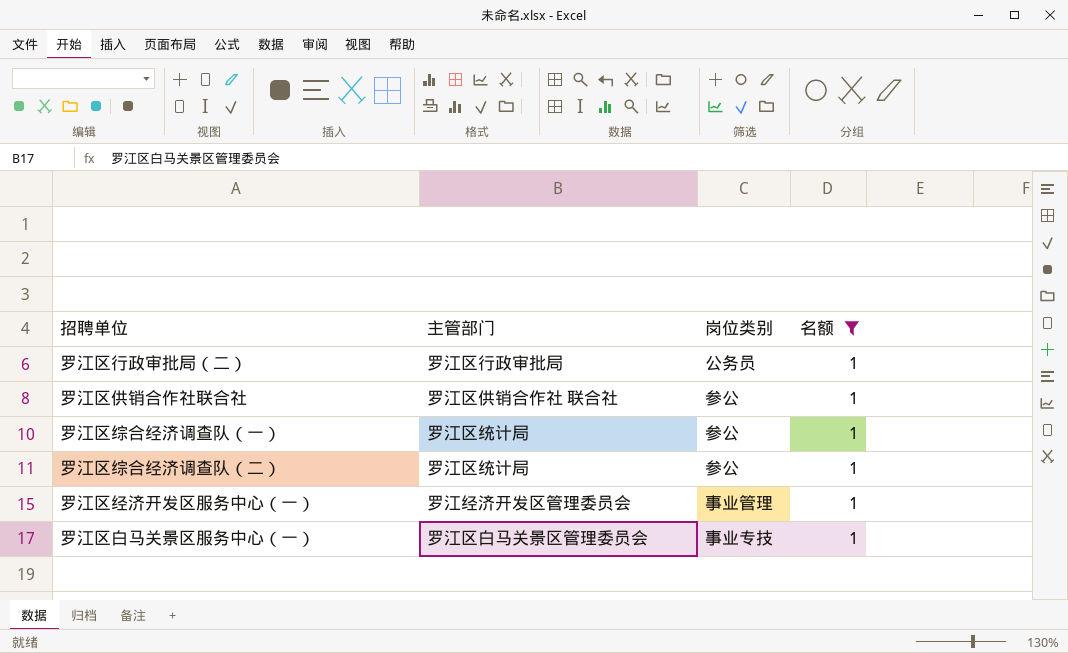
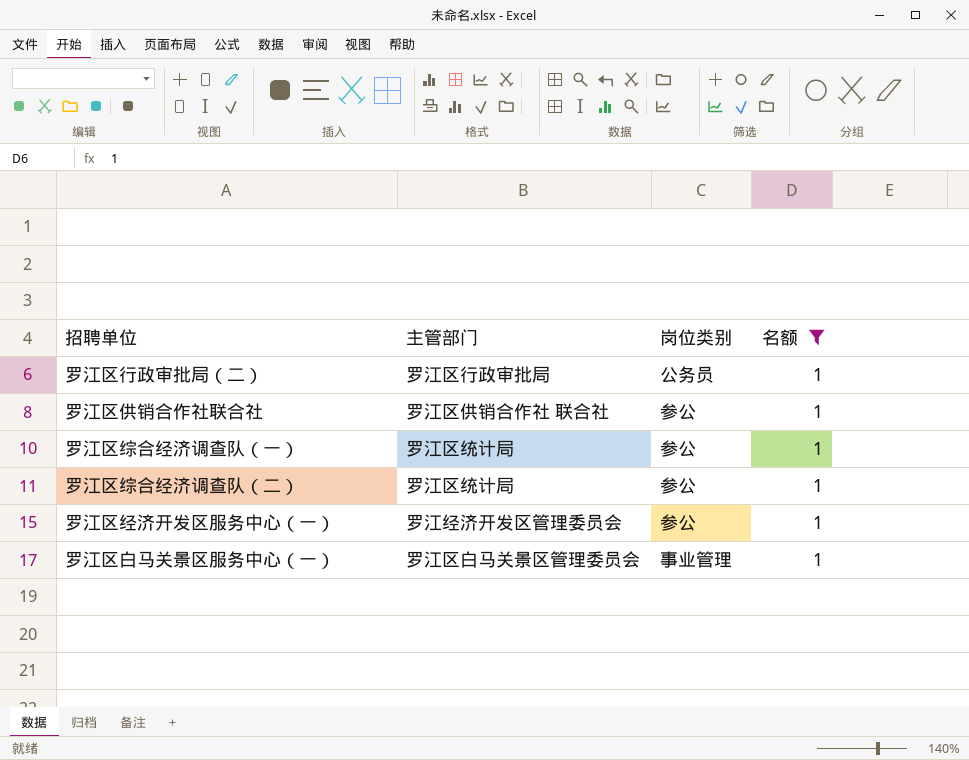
罗江区经济开发区服务中心（一） | 岗位类别: 事业管理 -> 参公
罗江区白马关景区服务中心（一） | 岗位类别: 事业专技 -> 事业管理

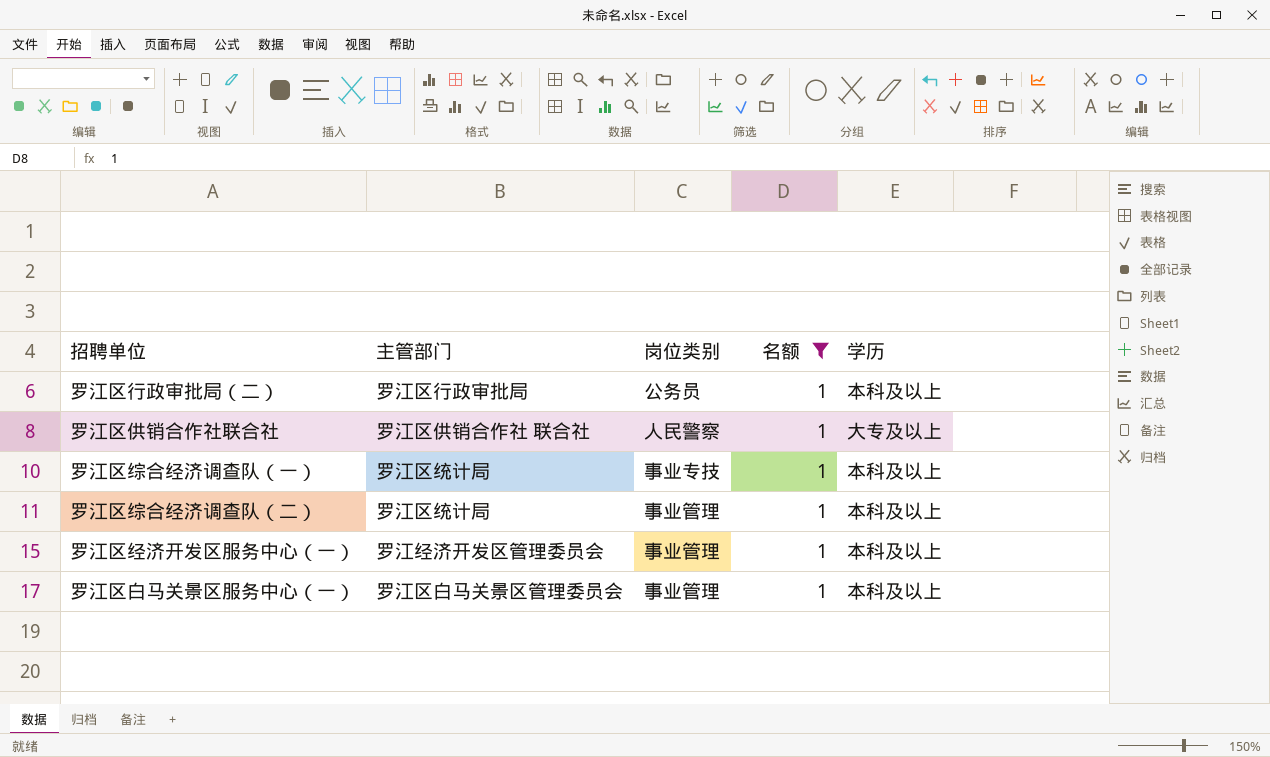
column 学历 | position: none -> 5
罗江区供销合作社联合社 | 岗位类别: 参公 -> 人民警察
罗江区综合经济调查队（一） | 岗位类别: 参公 -> 事业专技
罗江区综合经济调查队（二） | 岗位类别: 参公 -> 事业管理
罗江区经济开发区服务中心（一） | 岗位类别: 参公 -> 事业管理

